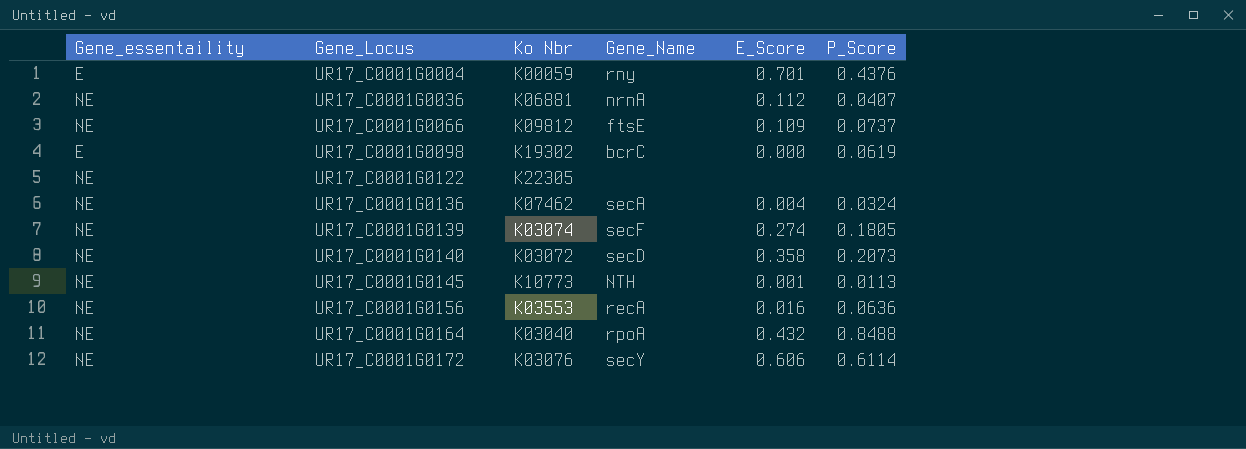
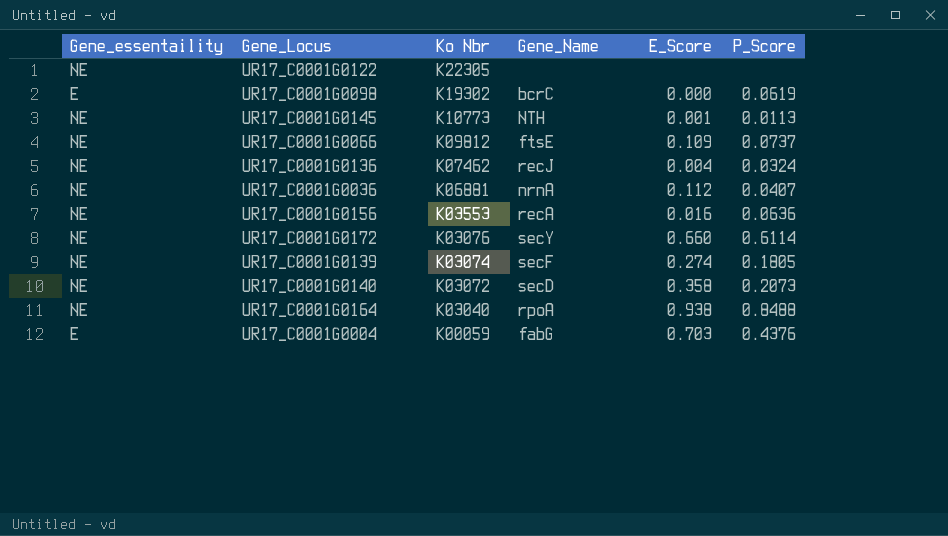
row order: Gene_Locus ascending -> Ko Nbr descending
UR17_C0001G0136 | Gene_Name: secA -> recJ
UR17_C0001G0172 | E_Score: 0.606 -> 0.660
UR17_C0001G0164 | E_Score: 0.432 -> 0.938
UR17_C0001G0004 | Gene_Name: rny -> fabG
UR17_C0001G0004 | E_Score: 0.701 -> 0.703

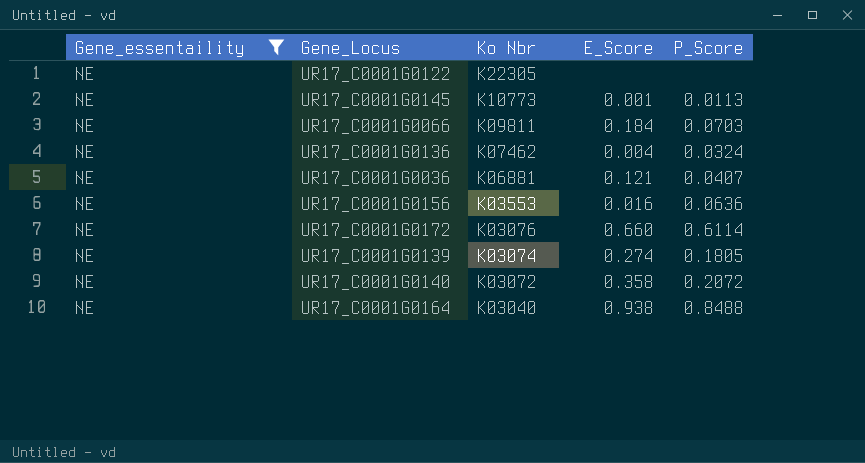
filter: none -> Gene_essentaility = NE
column Gene_Name | position: 4 -> none
UR17_C0001G0066 | Ko Nbr: K09812 -> K09811
UR17_C0001G0066 | E_Score: 0.109 -> 0.184
UR17_C0001G0066 | P_Score: 0.0737 -> 0.0703
UR17_C0001G0036 | E_Score: 0.112 -> 0.121
UR17_C0001G0140 | P_Score: 0.2073 -> 0.2072

